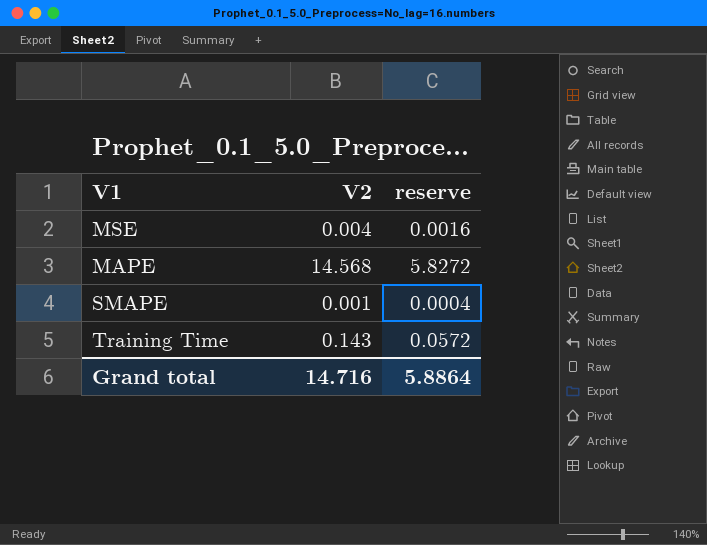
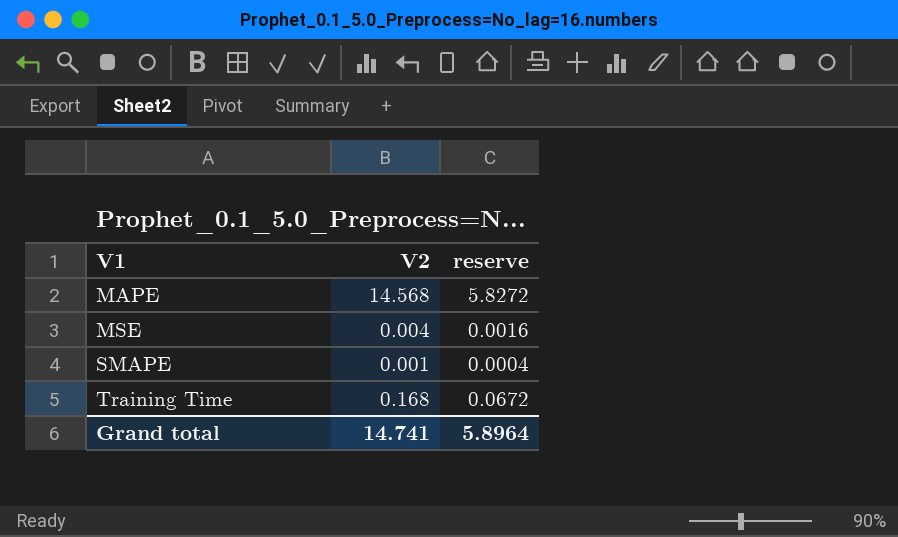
row order: none -> V1 ascending
Training Time | V2: 0.143 -> 0.168
Training Time | reserve: 0.0572 -> 0.0672
Grand total | V2: 14.716 -> 14.741
Grand total | reserve: 5.8864 -> 5.8964

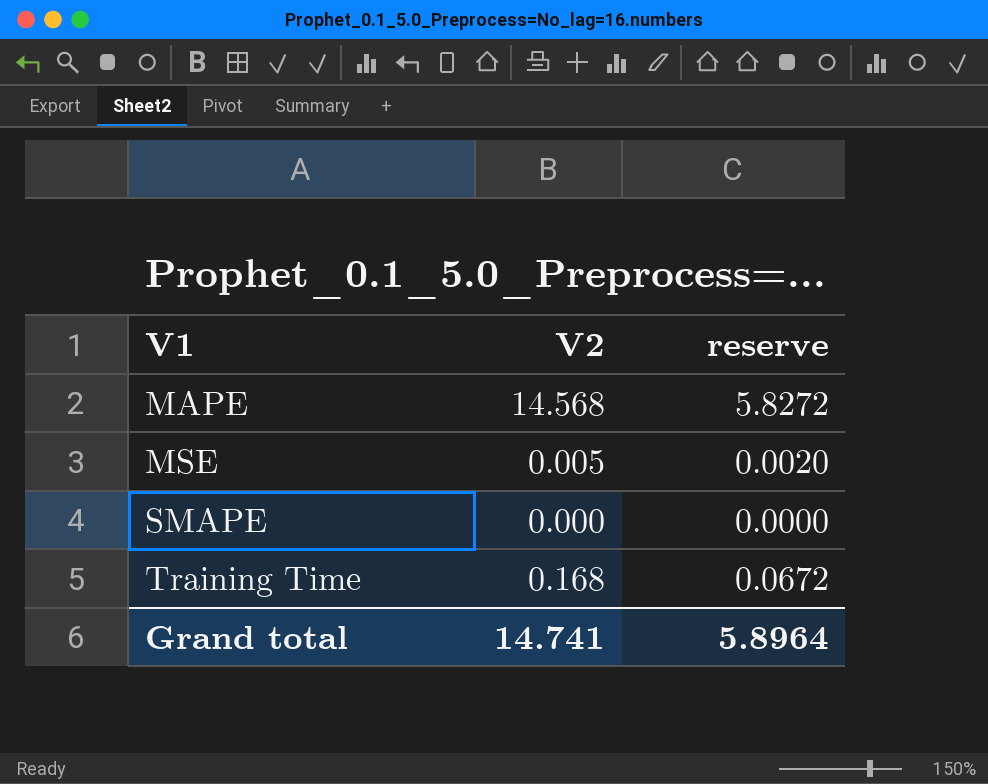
MSE | V2: 0.004 -> 0.005
MSE | reserve: 0.0016 -> 0.0020
SMAPE | V2: 0.001 -> 0.000
SMAPE | reserve: 0.0004 -> 0.0000

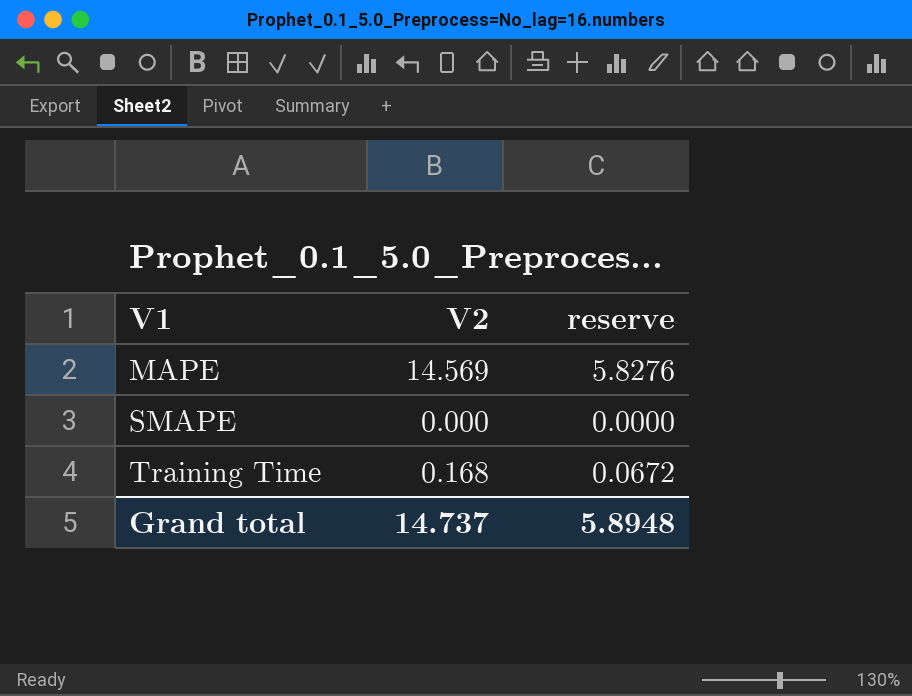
row MSE: 0.005 | 0.0020 -> none
MAPE | V2: 14.568 -> 14.569
MAPE | reserve: 5.8272 -> 5.8276
Grand total | V2: 14.741 -> 14.737
Grand total | reserve: 5.8964 -> 5.8948

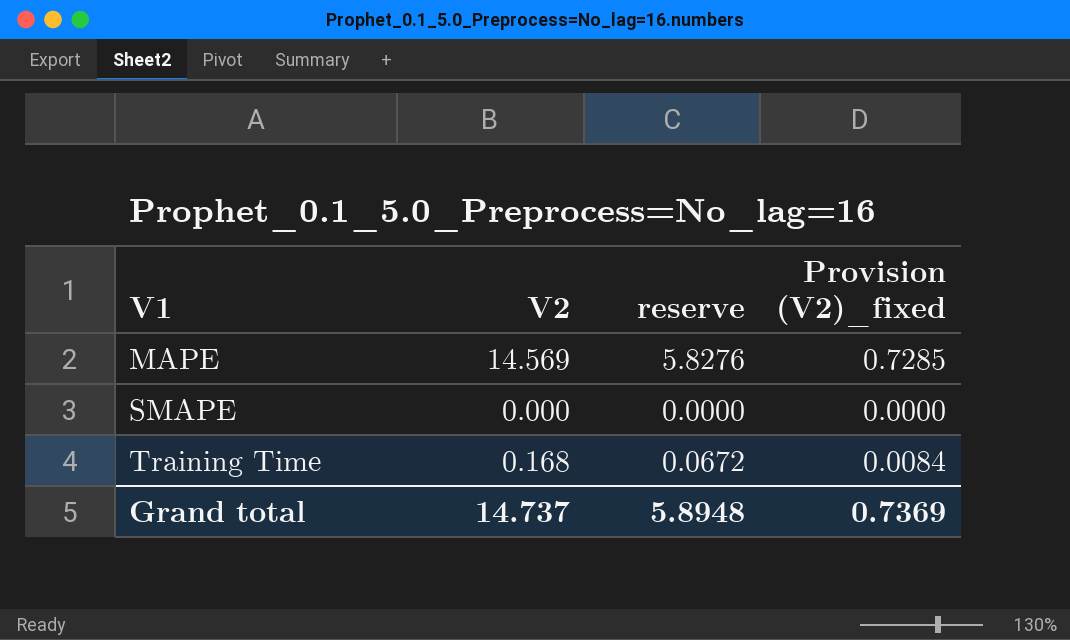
column Provision (V2)_fixed | formula: none -> [V2] * 0.05

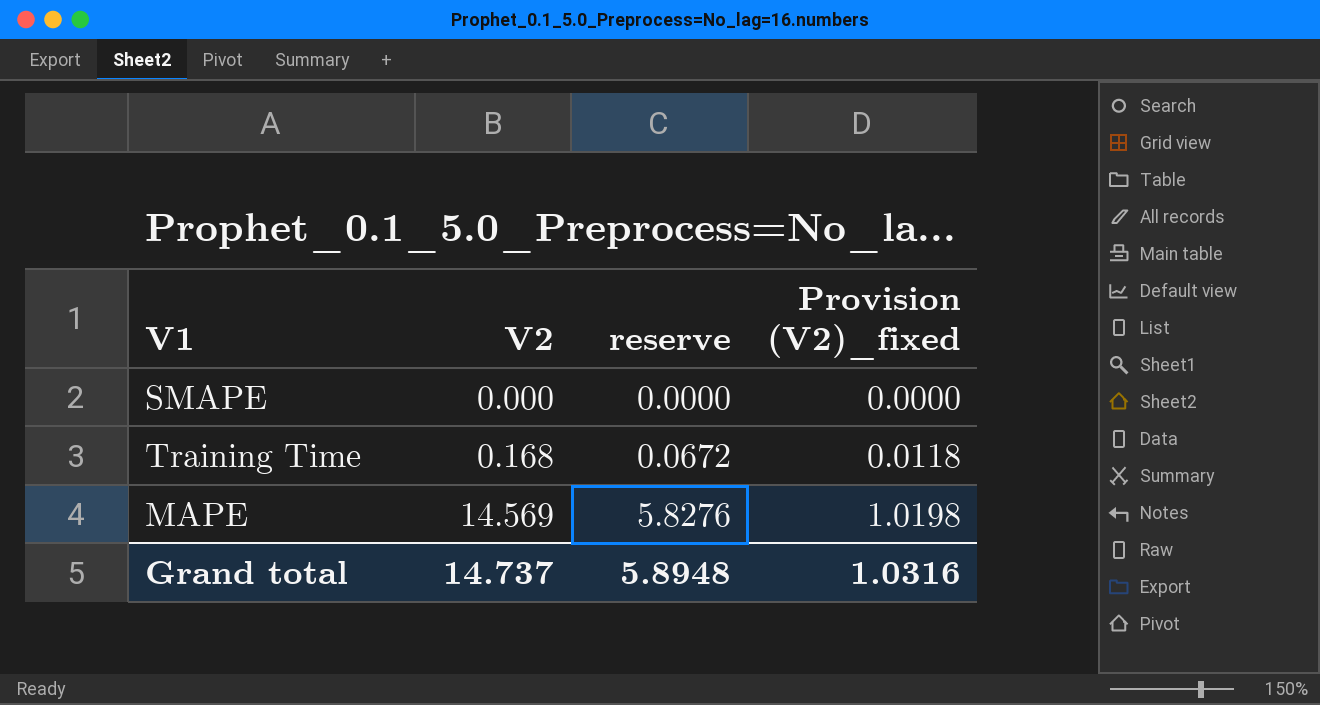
row order: V1 ascending -> V2 ascending
column Provision (V2)_fixed | formula: [V2] * 0.05 -> [V2] * 0.07
Grand total | Provision (V2)_fixed: 0.7369 -> 1.0316

